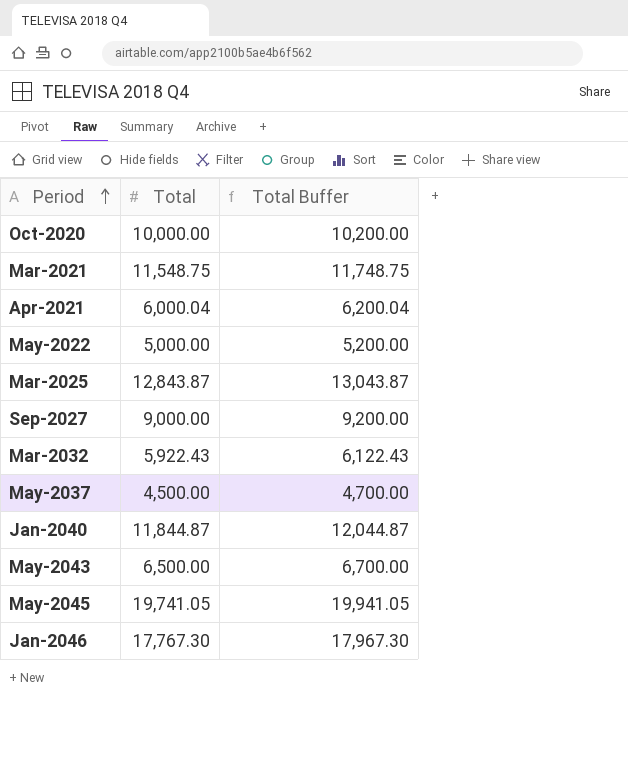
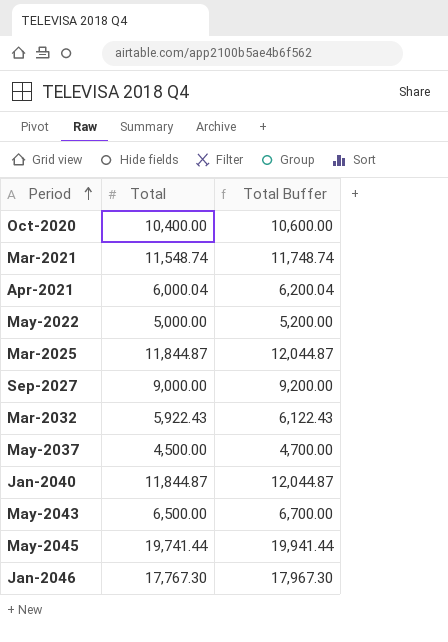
Oct-2020 | Total: 10,000.00 -> 10,400.00
Oct-2020 | Total Buffer: 10,200.00 -> 10,600.00
Mar-2021 | Total: 11,548.75 -> 11,548.74
Mar-2021 | Total Buffer: 11,748.75 -> 11,748.74
Mar-2025 | Total: 12,843.87 -> 11,844.87
Mar-2025 | Total Buffer: 13,043.87 -> 12,044.87
May-2045 | Total: 19,741.05 -> 19,741.44
May-2045 | Total Buffer: 19,941.05 -> 19,941.44

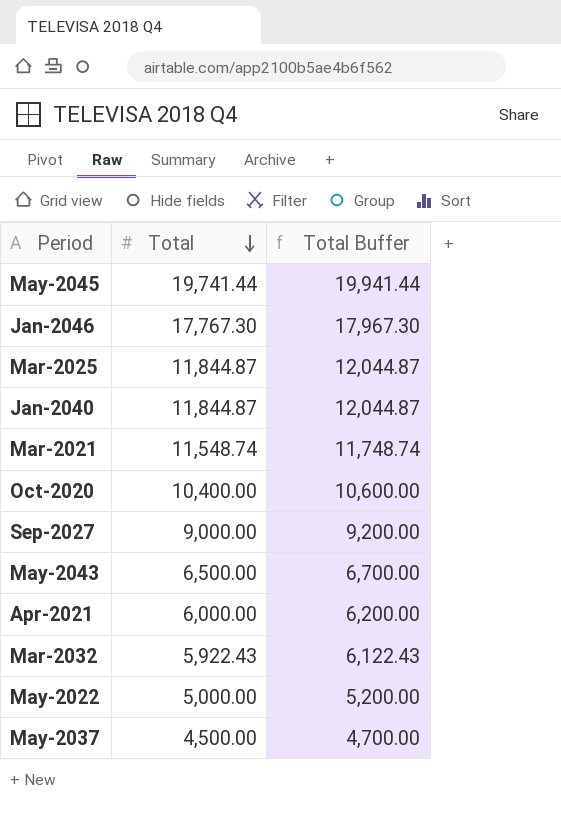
row order: Period ascending -> Total descending
Apr-2021 | Total: 6,000.04 -> 6,000.00
Apr-2021 | Total Buffer: 6,200.04 -> 6,200.00

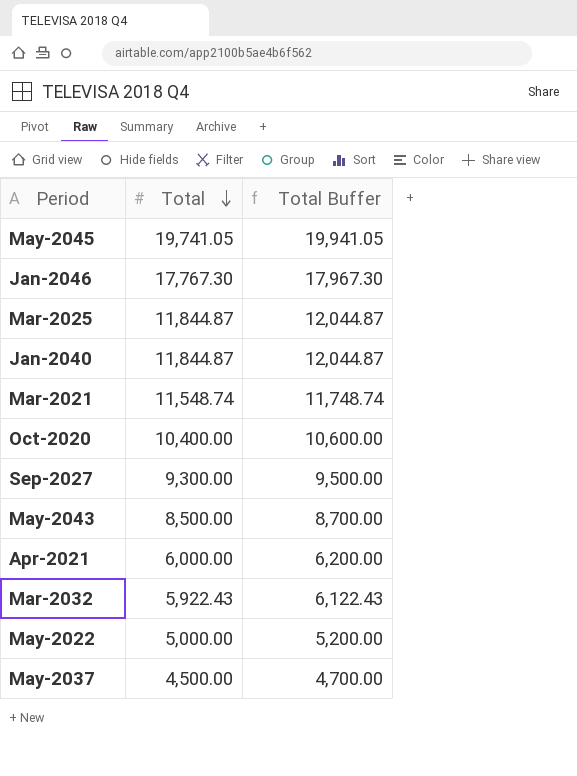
May-2045 | Total: 19,741.44 -> 19,741.05
May-2045 | Total Buffer: 19,941.44 -> 19,941.05
Sep-2027 | Total: 9,000.00 -> 9,300.00
Sep-2027 | Total Buffer: 9,200.00 -> 9,500.00
May-2043 | Total: 6,500.00 -> 8,500.00
May-2043 | Total Buffer: 6,700.00 -> 8,700.00

